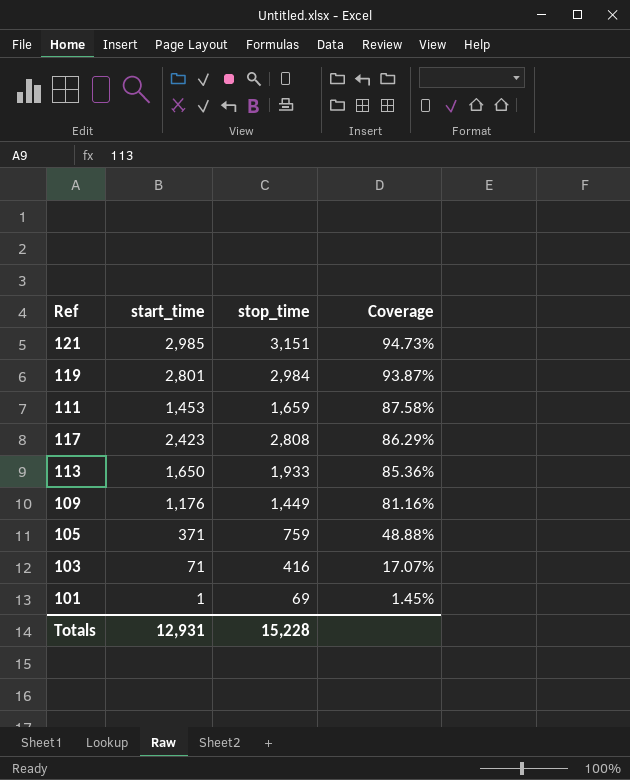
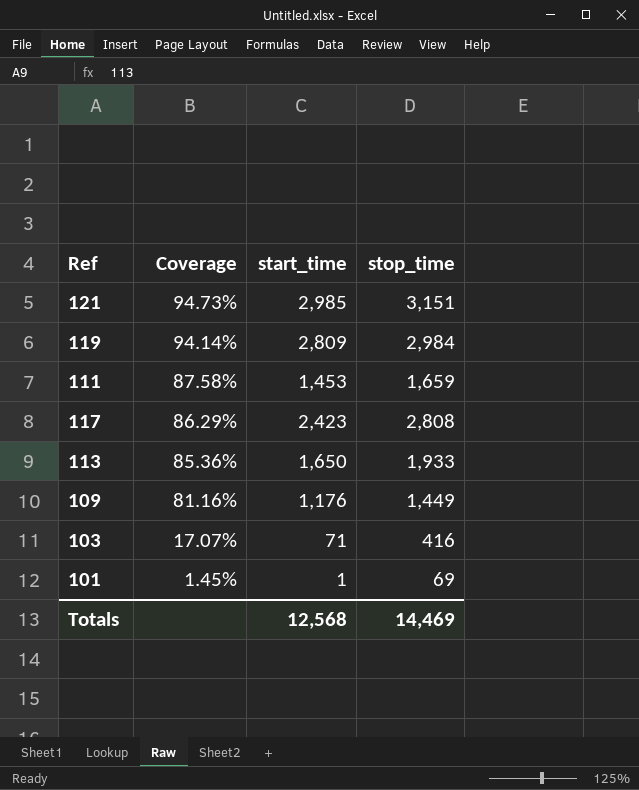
column Coverage | position: 4 -> 2
row 105: 371 | 759 | 48.88% -> none
119 | Coverage: 93.87% -> 94.14%
119 | start_time: 2,801 -> 2,809
Totals | start_time: 12,931 -> 12,568
Totals | stop_time: 15,228 -> 14,469

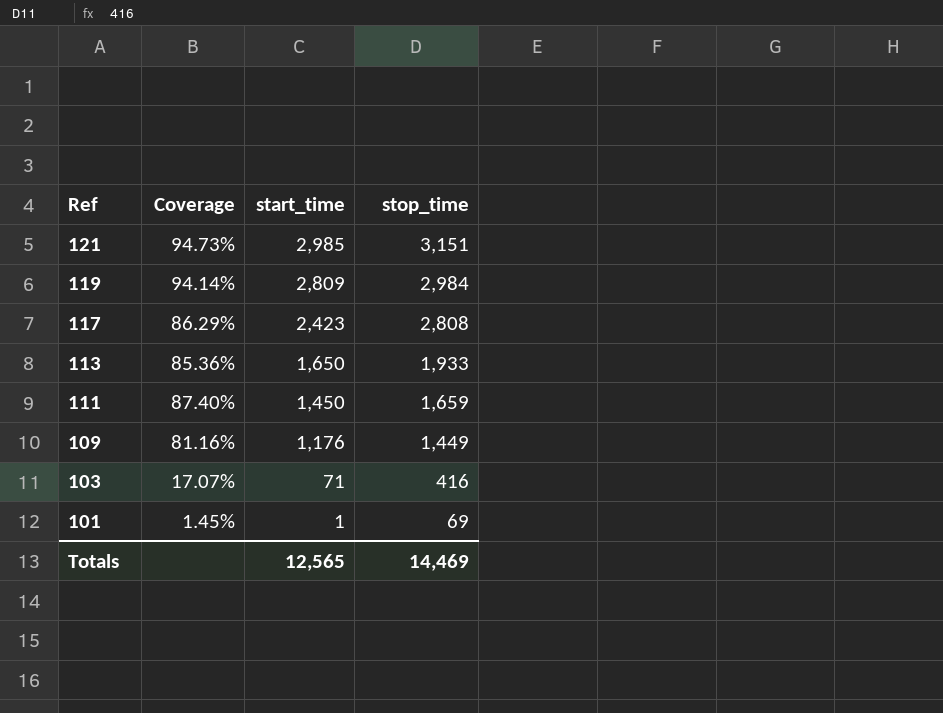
row order: Coverage descending -> Ref descending
111 | Coverage: 87.58% -> 87.40%
111 | start_time: 1,453 -> 1,450
Totals | start_time: 12,568 -> 12,565

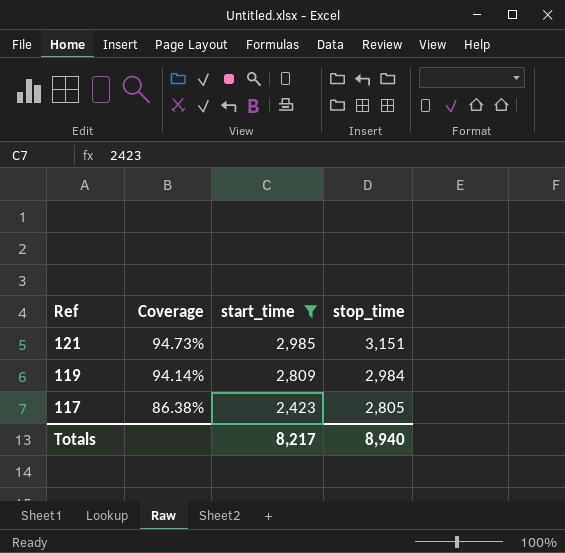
filter: none -> start_time >= 2,423
117 | Coverage: 86.29% -> 86.38%
117 | stop_time: 2,808 -> 2,805
Totals | start_time: 12,565 -> 8,217
Totals | stop_time: 14,469 -> 8,940

